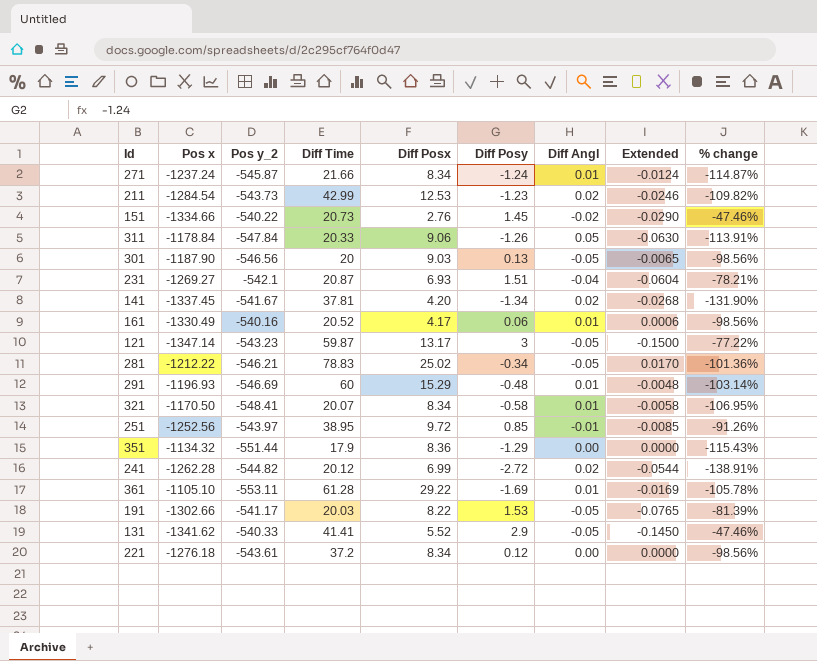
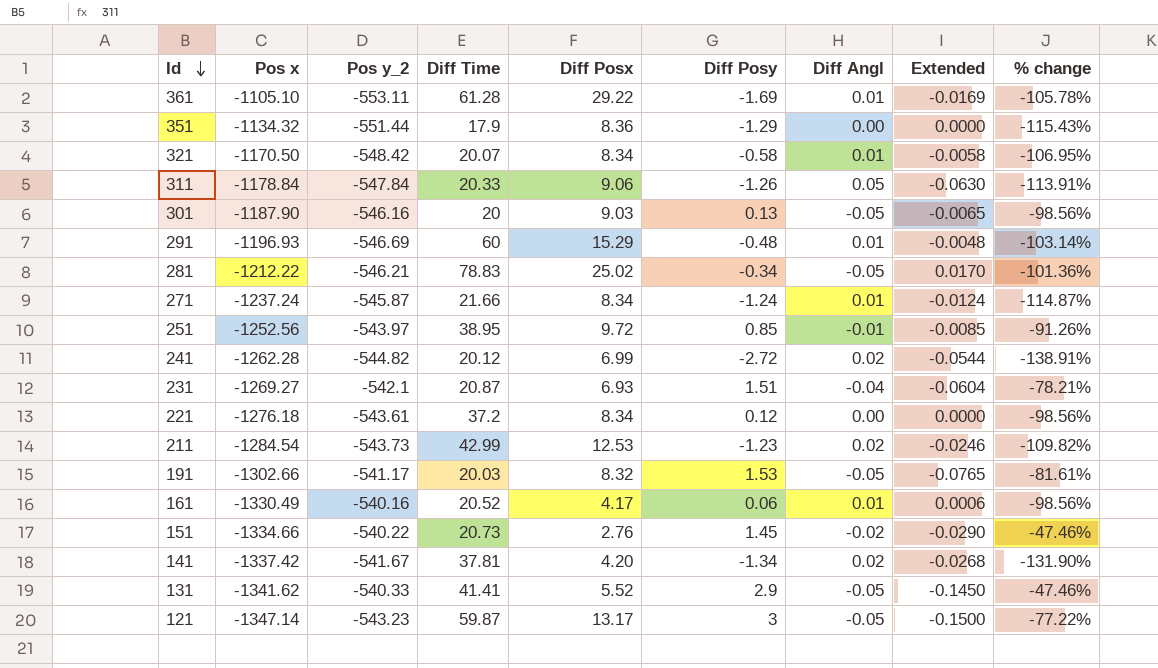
row order: none -> Id descending
321 | Pos y_2: -548.41 -> -548.42
301 | Pos y_2: -546.56 -> -546.16
191 | Diff Posx: 8.22 -> 8.32
191 | % change: -81.39% -> -81.61%
141 | Pos x: -1337.45 -> -1337.42

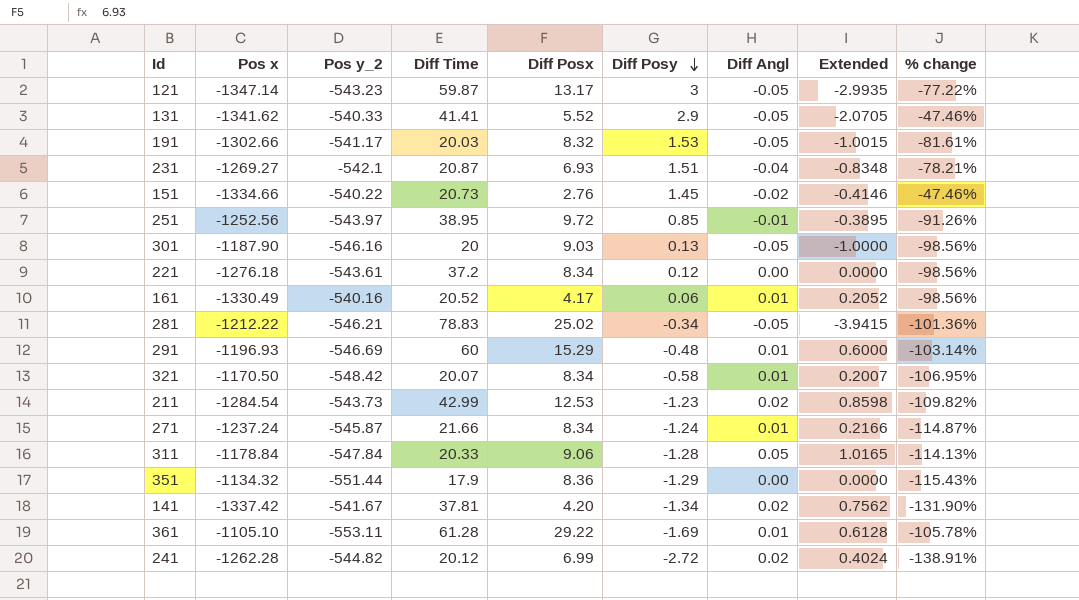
row order: Id descending -> Diff Posy descending
column Extended | formula: [Diff Posy] * [Diff Angl] -> [Diff Time] * [Diff Angl]
311 | Diff Posy: -1.26 -> -1.28
311 | % change: -113.91% -> -114.13%

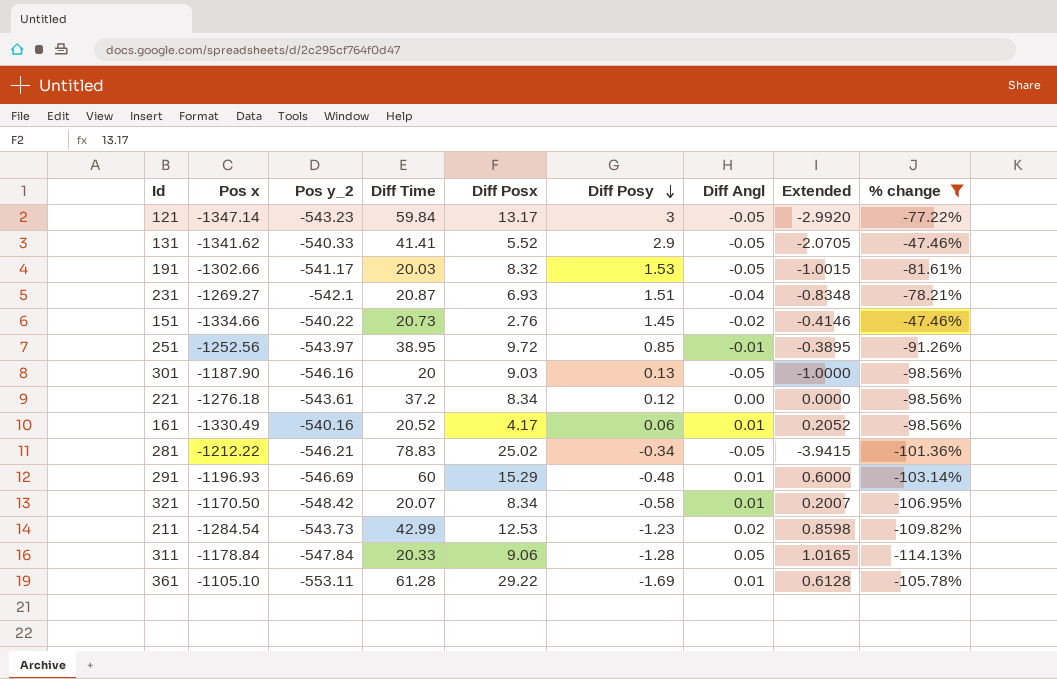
filter: none -> % change >= -114.13%
121 | Diff Time: 59.87 -> 59.84
121 | Extended: -2.9935 -> -2.9920

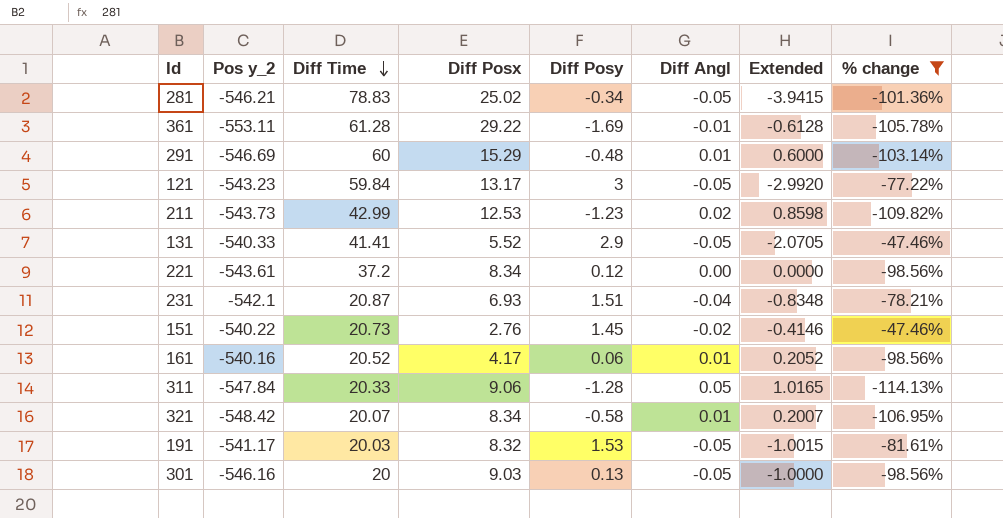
row order: Diff Posy descending -> Diff Time descending
column Pos x | position: 2 -> none
row 251: -1252.56 | -543.97 | 38.95 | 9.72 | 0.85 | -0.01 | -0.3895 | -91.26% -> none
361 | Diff Angl: 0.01 -> -0.01
361 | Extended: 0.6128 -> -0.6128

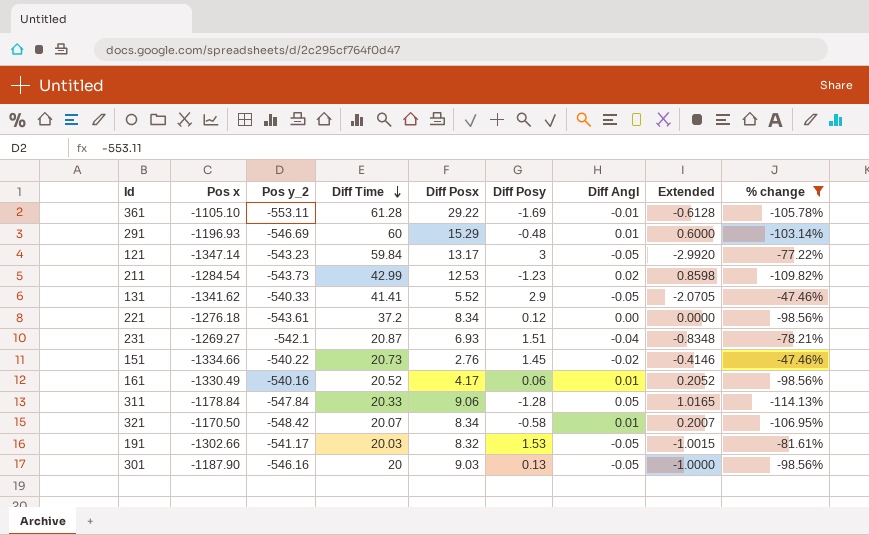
column Pos x | position: none -> 2
row 281: -546.21 | 78.83 | 25.02 | -0.34 | -0.05 | -3.9415 | -101.36% -> none

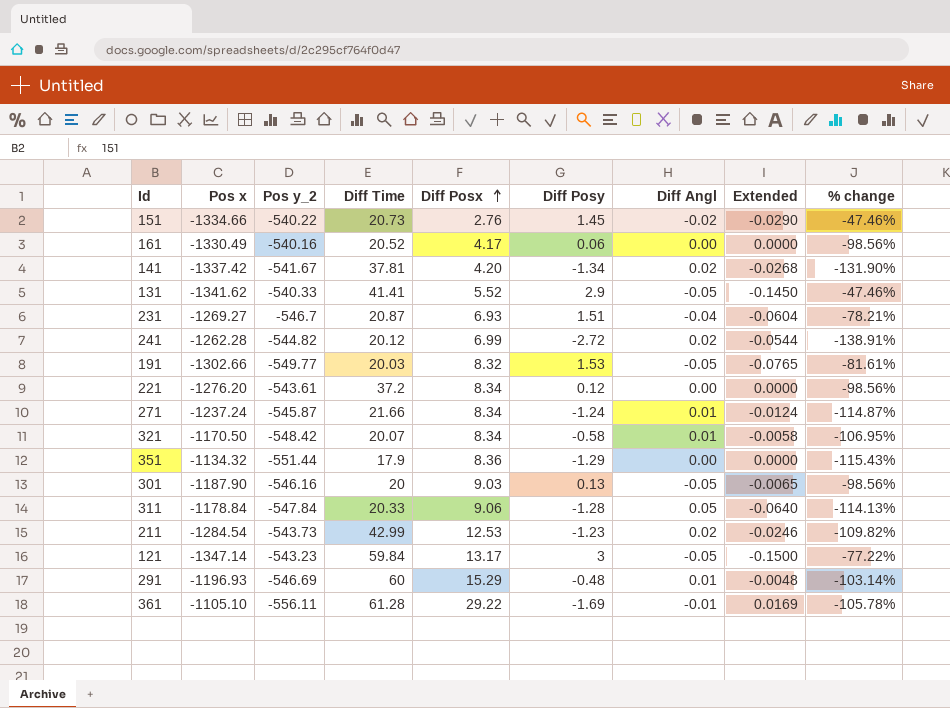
filter: % change >= -114.13% -> none
row order: Diff Time descending -> Diff Posx ascending
column Extended | formula: [Diff Time] * [Diff Angl] -> [Diff Posy] * [Diff Angl]
161 | Diff Angl: 0.01 -> 0.00
231 | Pos y_2: -542.1 -> -546.7
191 | Pos y_2: -541.17 -> -549.77
221 | Pos x: -1276.18 -> -1276.20
361 | Pos y_2: -553.11 -> -556.11

